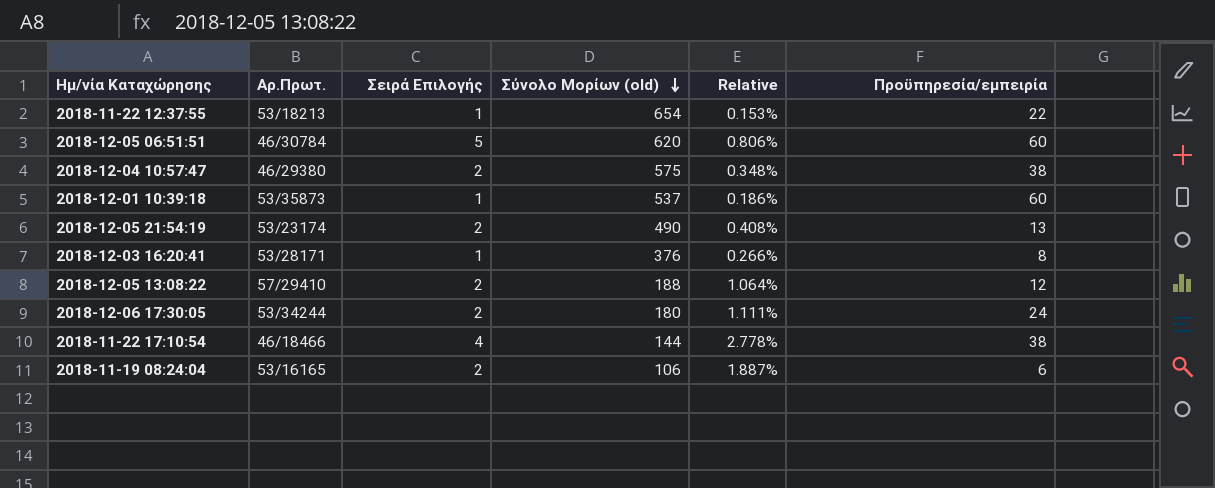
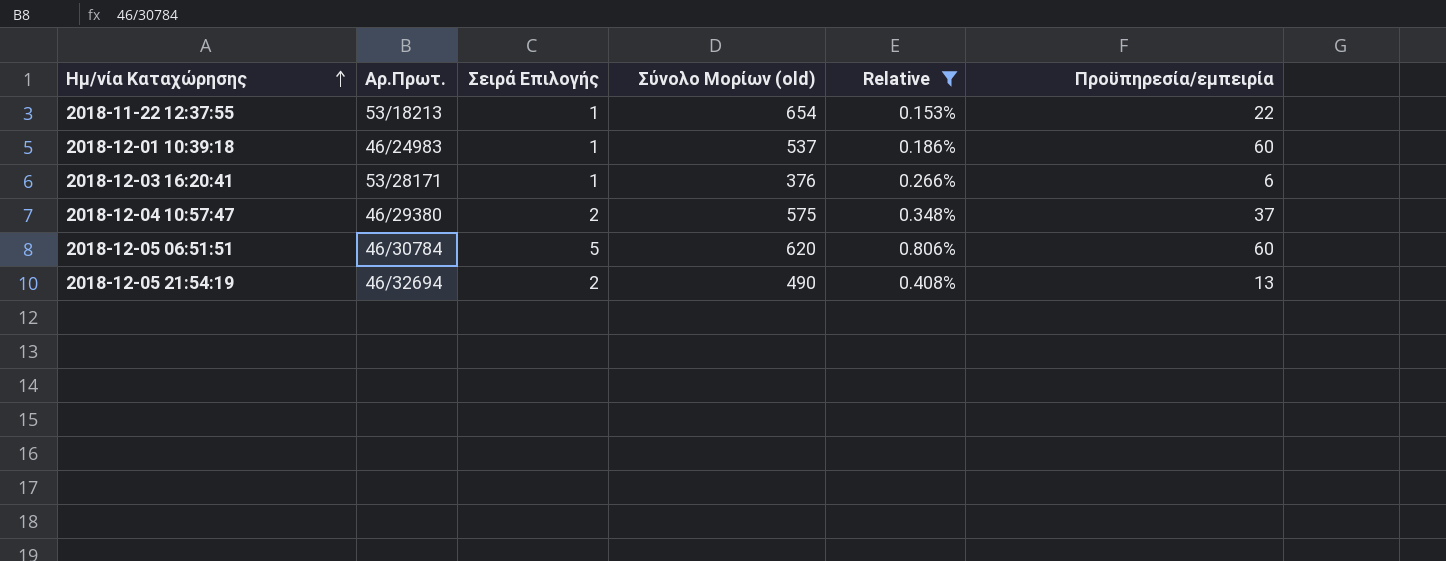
filter: none -> Relative <= 0.806%
row order: Σύνολο Μορίων (old) descending -> Ημ/νία Καταχώρησης ascending
2018-12-01 10:39:18 | Αρ.Πρωτ.: 53/35873 -> 46/24983
2018-12-03 16:20:41 | Προϋπηρεσία/εμπειρία: 8 -> 6
2018-12-04 10:57:47 | Προϋπηρεσία/εμπειρία: 38 -> 37
2018-12-05 21:54:19 | Αρ.Πρωτ.: 53/23174 -> 46/32694

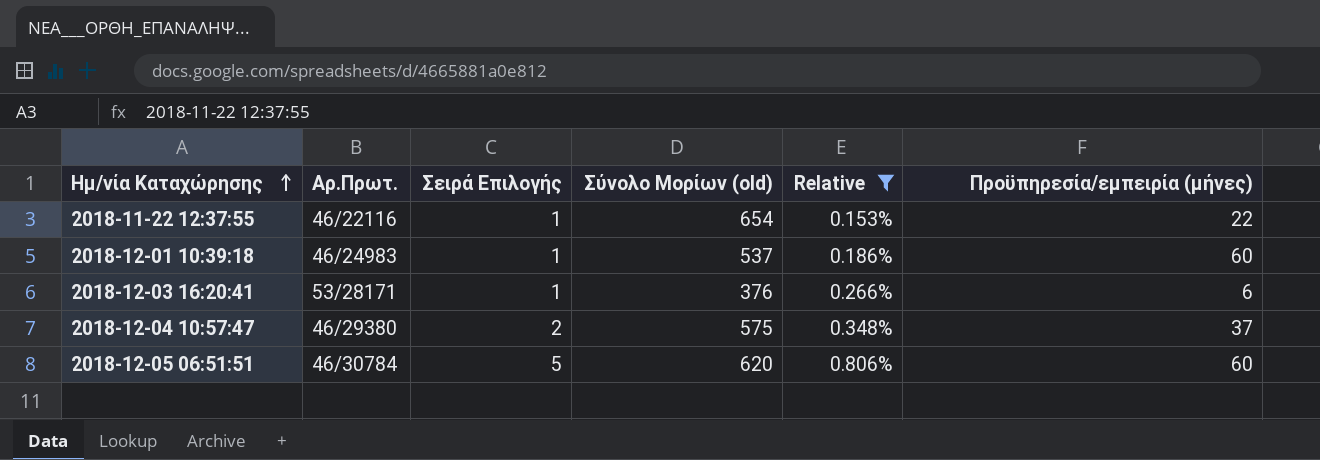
column name: Προϋπηρεσία/εμπειρία -> Προϋπηρεσία/εμπειρία (μήνες)
row 2018-12-05 21:54:19: 46/32694 | 2 | 490 | 0.408% | 13 -> none
2018-11-22 12:37:55 | Αρ.Πρωτ.: 53/18213 -> 46/22116

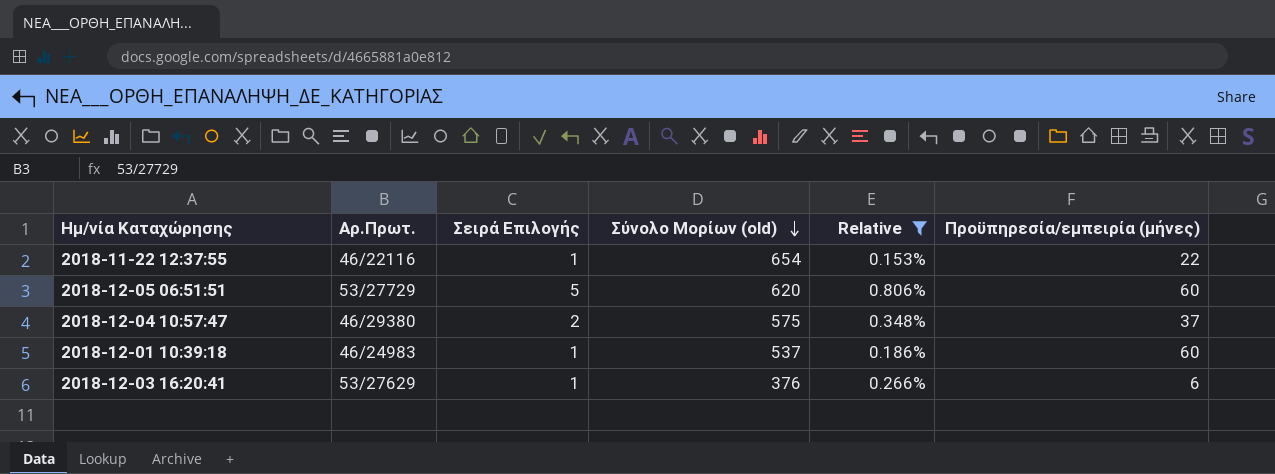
row order: Ημ/νία Καταχώρησης ascending -> Σύνολο Μορίων (old) descending
2018-12-05 06:51:51 | Αρ.Πρωτ.: 46/30784 -> 53/27729
2018-12-03 16:20:41 | Αρ.Πρωτ.: 53/28171 -> 53/27629

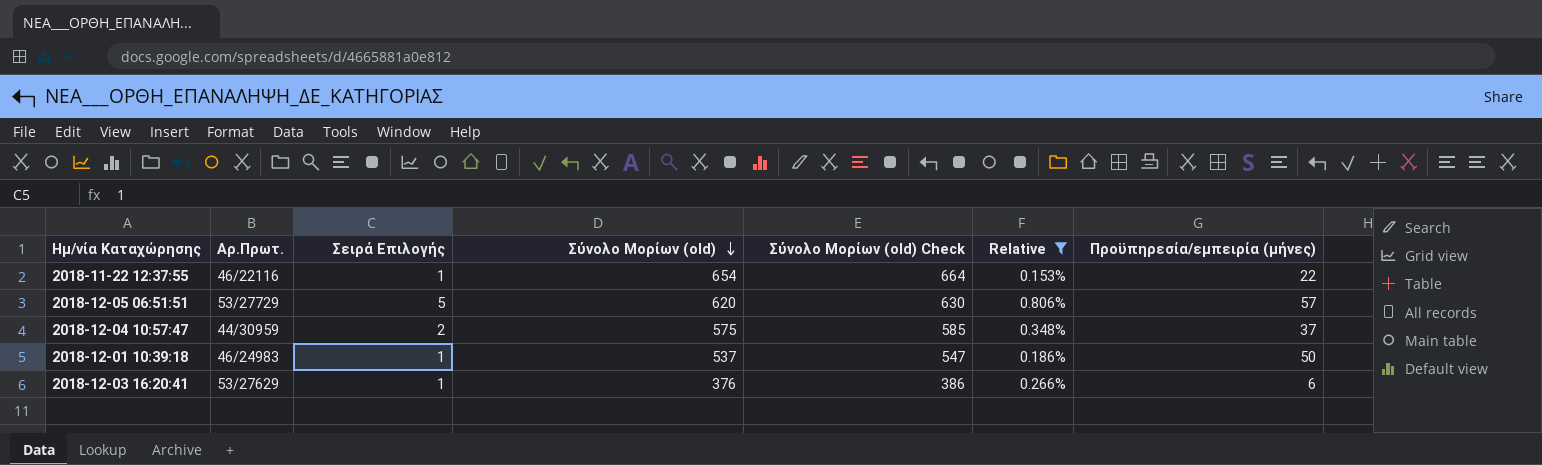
column Σύνολο Μορίων (old) Check | formula: none -> [Σύνολο Μορίων (old)] + 10
2018-12-05 06:51:51 | Προϋπηρεσία/εμπειρία (μήνες): 60 -> 57
2018-12-04 10:57:47 | Αρ.Πρωτ.: 46/29380 -> 44/30959
2018-12-01 10:39:18 | Προϋπηρεσία/εμπειρία (μήνες): 60 -> 50

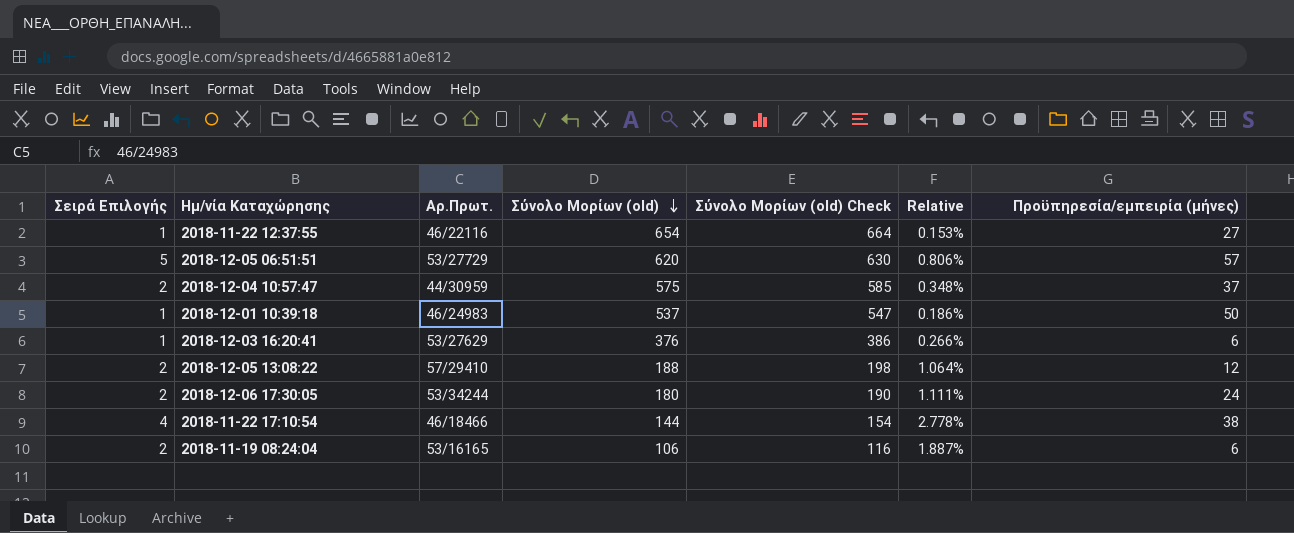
filter: Relative <= 0.806% -> none
column Σειρά Επιλογής | position: 3 -> 1
2018-11-22 12:37:55 | Προϋπηρεσία/εμπειρία (μήνες): 22 -> 27

